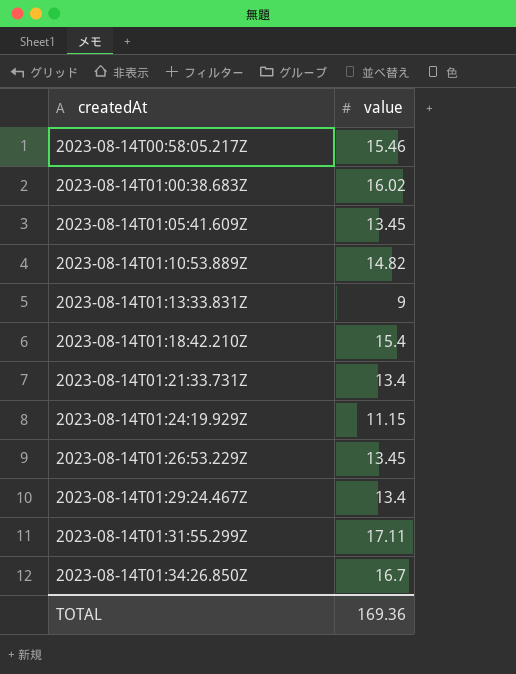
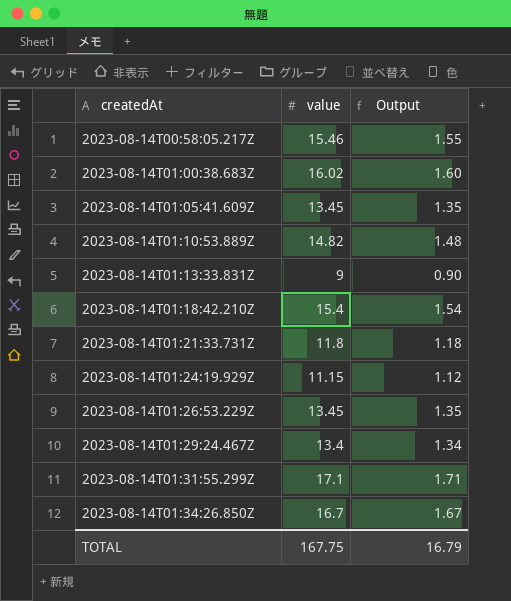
column Output | formula: none -> [value] * 0.1
2023-08-14T01:21:33.731Z | value: 13.4 -> 11.8
2023-08-14T01:31:55.299Z | value: 17.11 -> 17.1
TOTAL | value: 169.36 -> 167.75

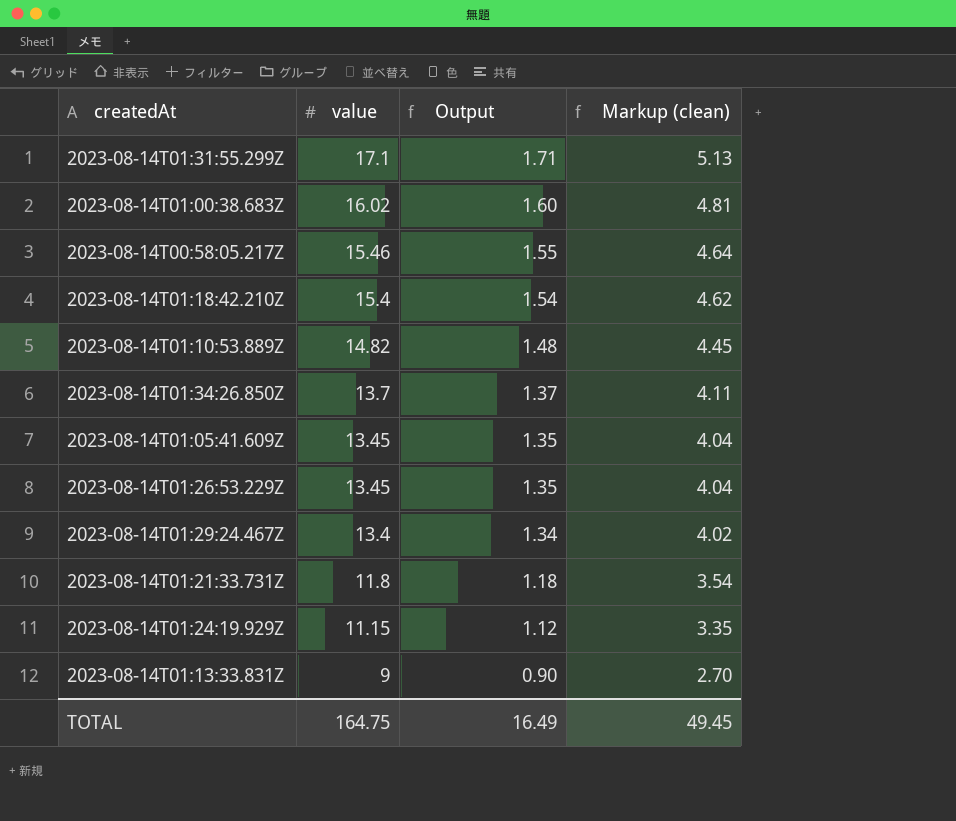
row order: createdAt ascending -> value descending
column Markup (clean) | formula: none -> [value] * 0.3
2023-08-14T01:34:26.850Z | value: 16.7 -> 13.7
2023-08-14T01:34:26.850Z | Output: 1.67 -> 1.37
TOTAL | value: 167.75 -> 164.75
TOTAL | Output: 16.79 -> 16.49

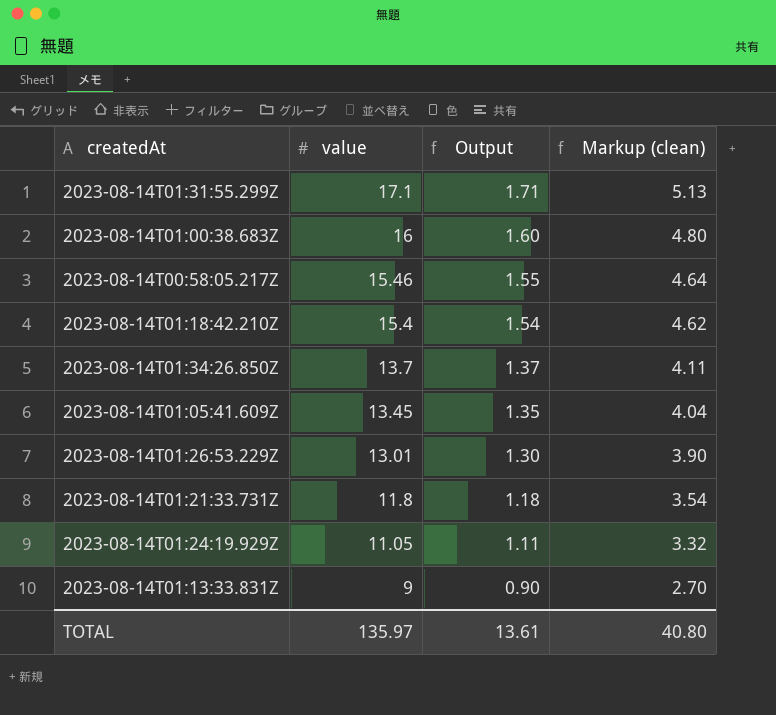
row 2023-08-14T01:10:53.889Z: 14.82 | 1.48 | 4.45 -> none
row 2023-08-14T01:29:24.467Z: 13.4 | 1.34 | 4.02 -> none
2023-08-14T01:00:38.683Z | value: 16.02 -> 16
2023-08-14T01:00:38.683Z | Markup (clean): 4.81 -> 4.80
2023-08-14T01:26:53.229Z | value: 13.45 -> 13.01
2023-08-14T01:26:53.229Z | Output: 1.35 -> 1.30
2023-08-14T01:26:53.229Z | Markup (clean): 4.04 -> 3.90
2023-08-14T01:24:19.929Z | value: 11.15 -> 11.05
2023-08-14T01:24:19.929Z | Output: 1.12 -> 1.11
2023-08-14T01:24:19.929Z | Markup (clean): 3.35 -> 3.32
TOTAL | value: 164.75 -> 135.97
TOTAL | Output: 16.49 -> 13.61
TOTAL | Markup (clean): 49.45 -> 40.80

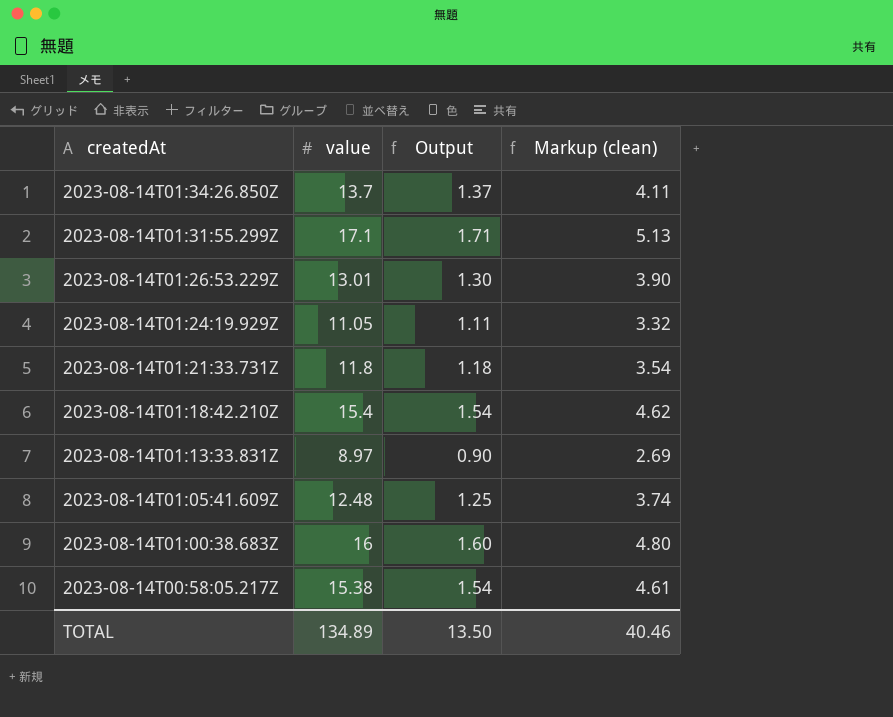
row order: value descending -> createdAt descending
2023-08-14T01:13:33.831Z | value: 9 -> 8.97
2023-08-14T01:13:33.831Z | Markup (clean): 2.70 -> 2.69
2023-08-14T01:05:41.609Z | value: 13.45 -> 12.48
2023-08-14T01:05:41.609Z | Output: 1.35 -> 1.25
2023-08-14T01:05:41.609Z | Markup (clean): 4.04 -> 3.74
2023-08-14T00:58:05.217Z | value: 15.46 -> 15.38
2023-08-14T00:58:05.217Z | Output: 1.55 -> 1.54
2023-08-14T00:58:05.217Z | Markup (clean): 4.64 -> 4.61
TOTAL | value: 135.97 -> 134.89
TOTAL | Output: 13.61 -> 13.50
TOTAL | Markup (clean): 40.80 -> 40.46

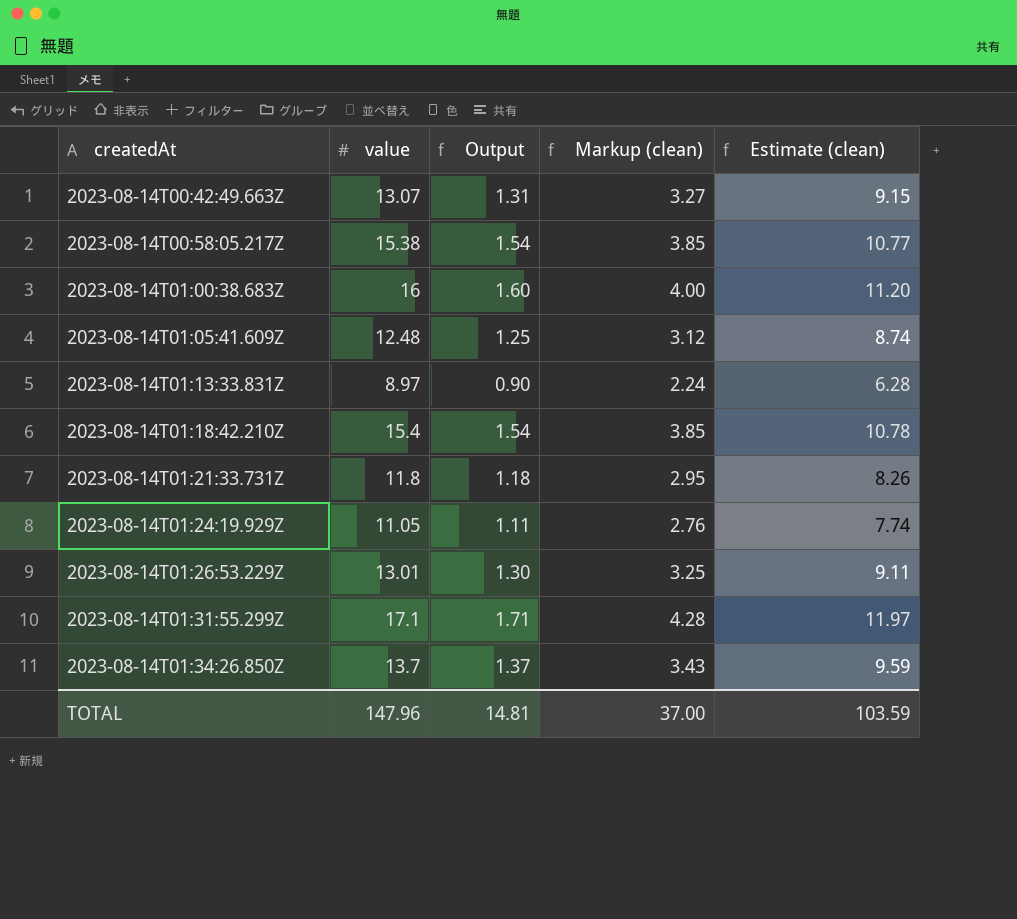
row order: createdAt descending -> createdAt ascending
column Markup (clean) | formula: [value] * 0.3 -> [value] * 0.25
column Estimate (clean) | formula: none -> [value] * 0.7
row 2023-08-14T00:42:49.663Z: none -> 13.07 | 1.31 | 3.27 | 9.15
TOTAL | value: 134.89 -> 147.96
TOTAL | Output: 13.50 -> 14.81
TOTAL | Markup (clean): 40.46 -> 37.00

